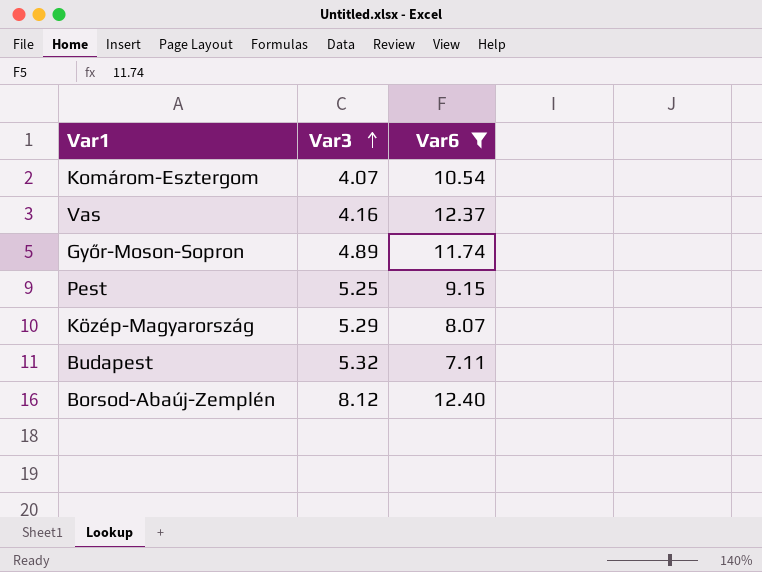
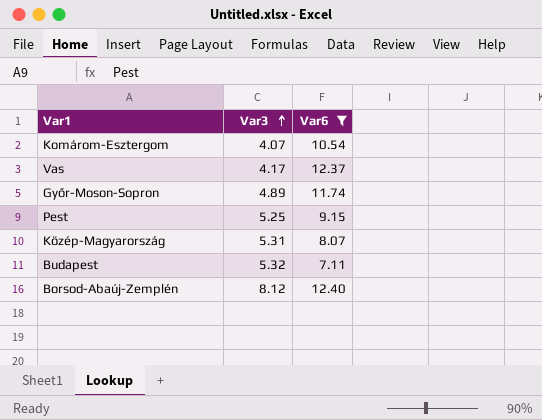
Vas | Var3: 4.16 -> 4.17
Közép-Magyarország | Var3: 5.29 -> 5.31

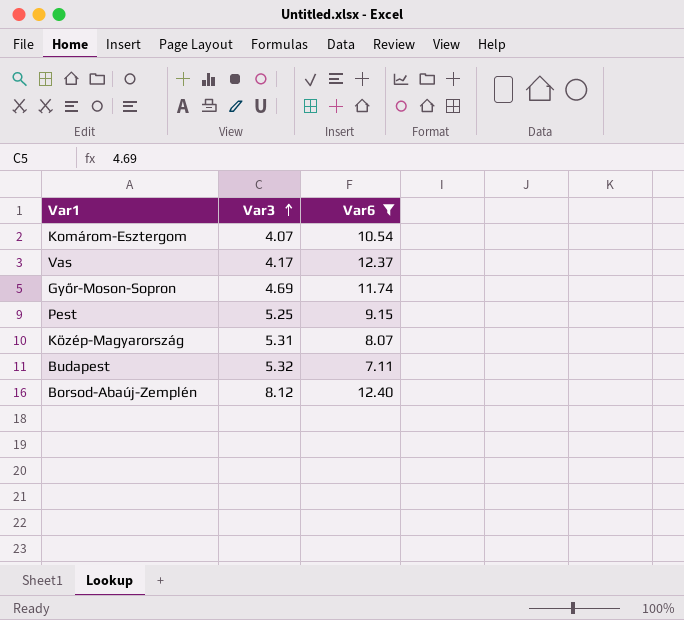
Győr-Moson-Sopron | Var3: 4.89 -> 4.69

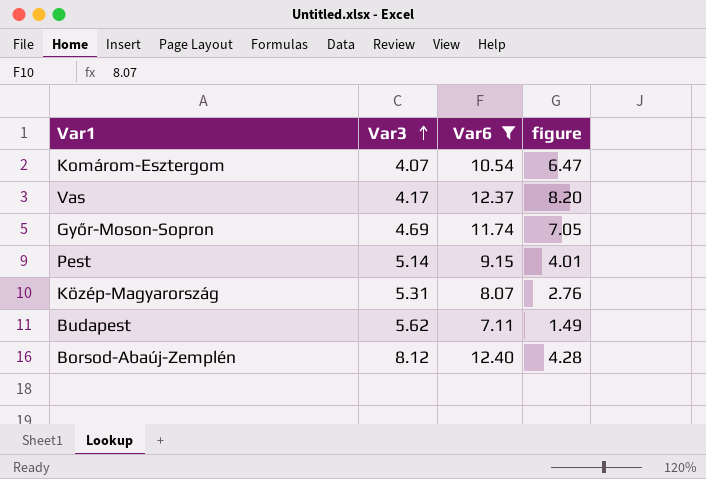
column figure | formula: none -> [Var6] - [Var3]
Pest | Var3: 5.25 -> 5.14
Budapest | Var3: 5.32 -> 5.62

